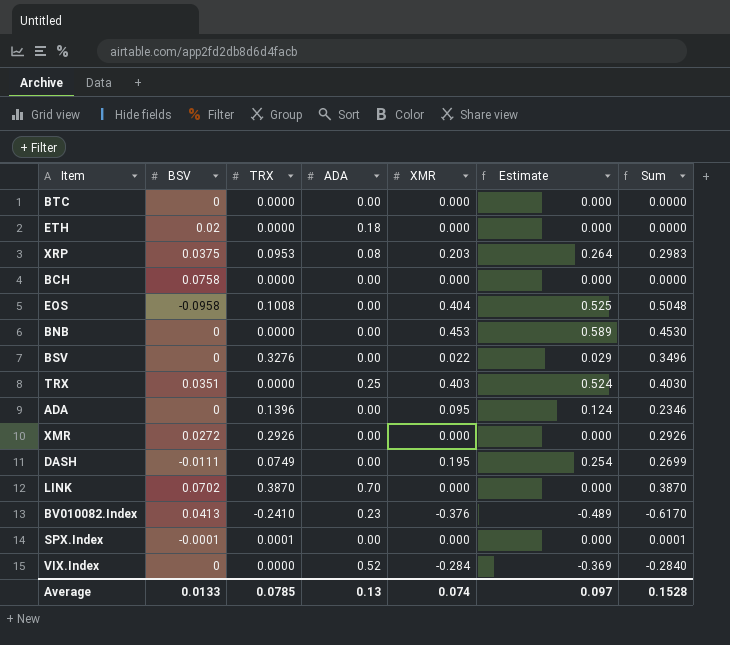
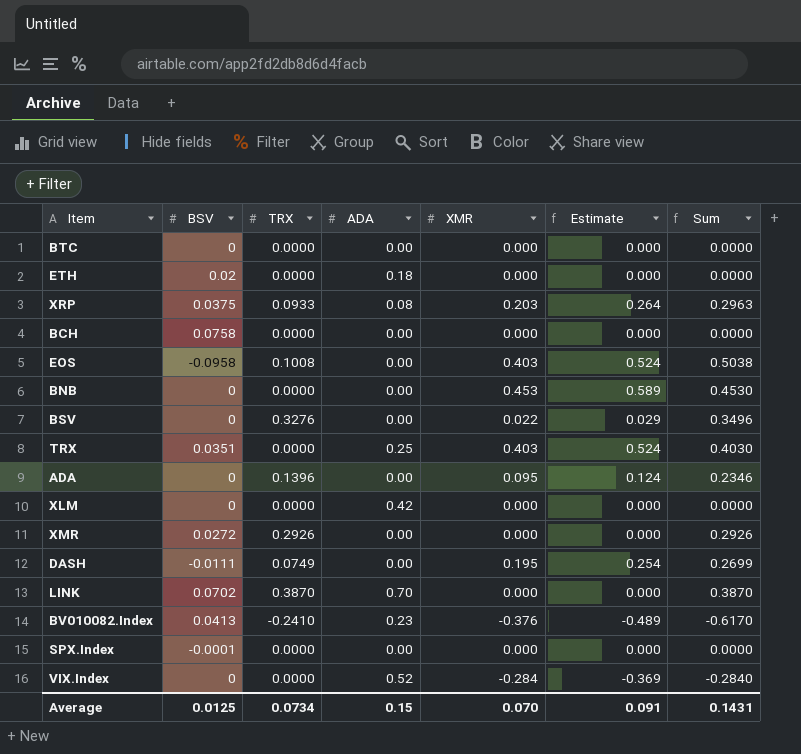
XRP | TRX: 0.0953 -> 0.0933
XRP | Sum: 0.2983 -> 0.2963
EOS | XMR: 0.404 -> 0.403
EOS | Estimate: 0.525 -> 0.524
EOS | Sum: 0.5048 -> 0.5038
row XLM: none -> 0 | 0.0000 | 0.42 | 0.000 | 0.000 | 0.0000
SPX.Index | TRX: 0.0001 -> 0.0000
SPX.Index | Sum: 0.0001 -> 0.0000
Average | BSV: 0.0133 -> 0.0125
Average | TRX: 0.0785 -> 0.0734
Average | ADA: 0.13 -> 0.15
Average | XMR: 0.074 -> 0.070
Average | Estimate: 0.097 -> 0.091
Average | Sum: 0.1528 -> 0.1431

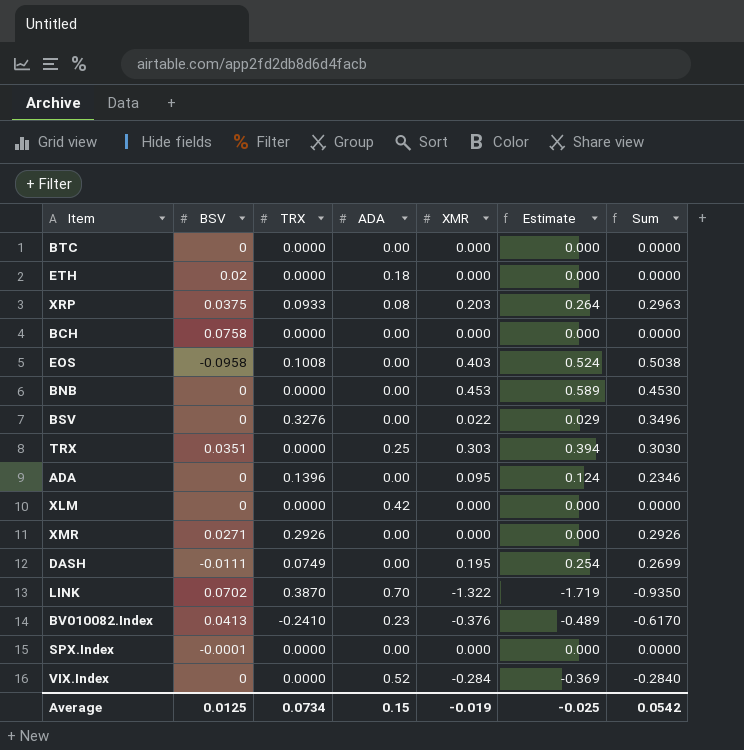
TRX | XMR: 0.403 -> 0.303
TRX | Estimate: 0.524 -> 0.394
TRX | Sum: 0.4030 -> 0.3030
XMR | BSV: 0.0272 -> 0.0271
LINK | XMR: 0.000 -> -1.322
LINK | Estimate: 0.000 -> -1.719
LINK | Sum: 0.3870 -> -0.9350
Average | XMR: 0.070 -> -0.019
Average | Estimate: 0.091 -> -0.025
Average | Sum: 0.1431 -> 0.0542

